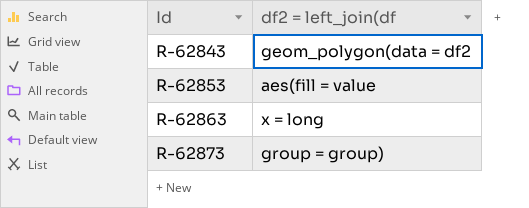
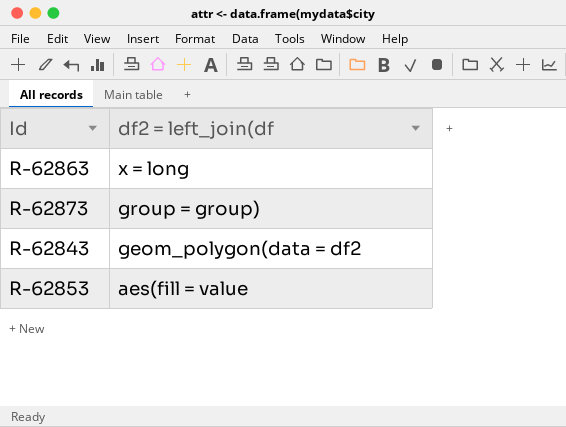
row order: Id ascending -> df2 = left_join(df descending

